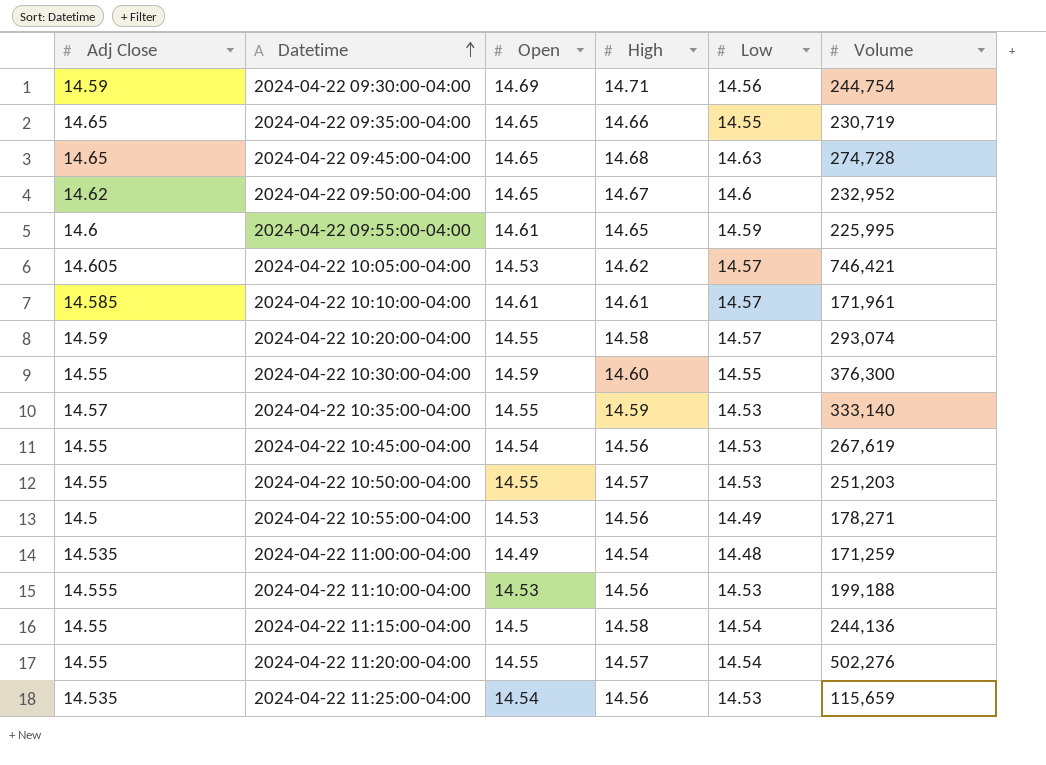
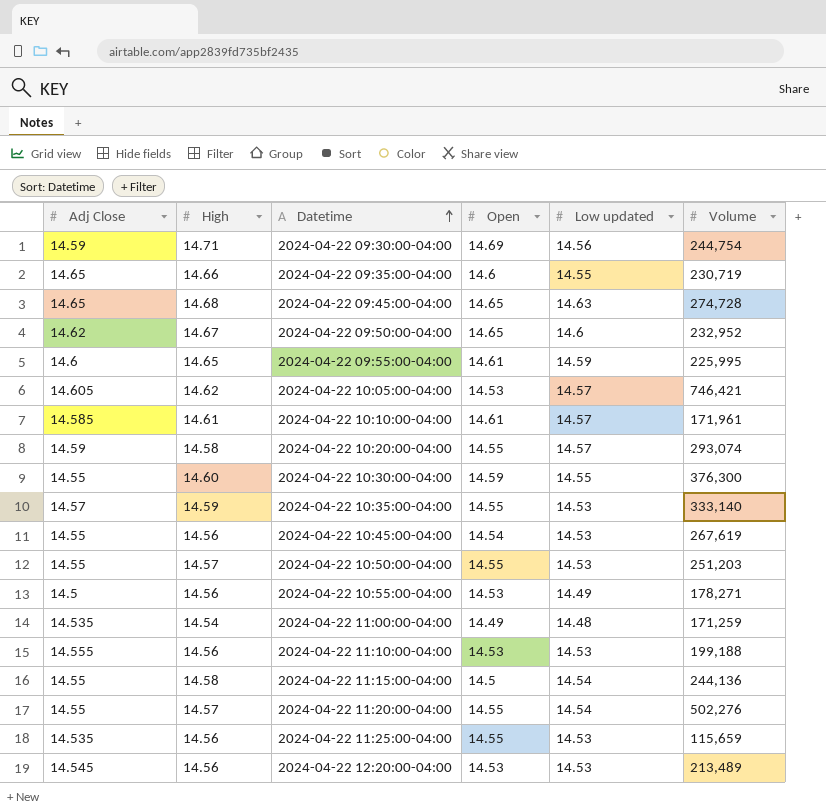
column High | position: 4 -> 2
column name: Low -> Low updated
2024-04-22 09:35:00-04:00 | Open: 14.65 -> 14.6
2024-04-22 11:25:00-04:00 | Open: 14.54 -> 14.55
row 2024-04-22 12:20:00-04:00: none -> 14.545 | 14.56 | 14.53 | 14.53 | 213,489

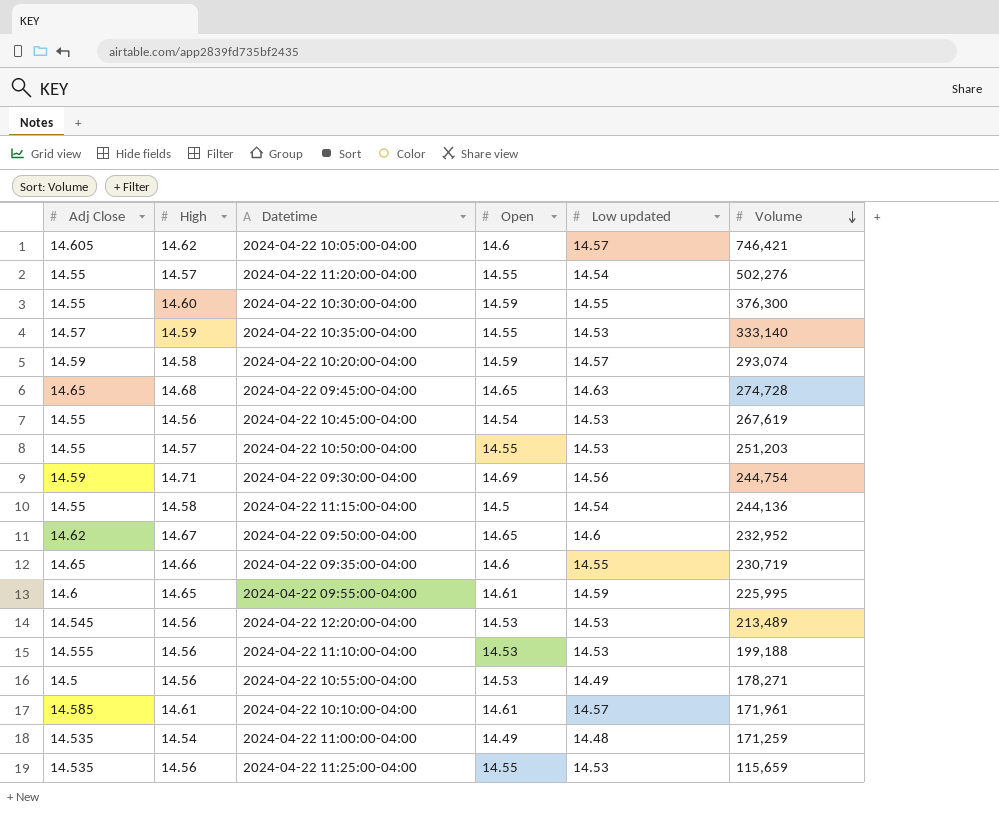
row order: Datetime ascending -> Volume descending
2024-04-22 10:05:00-04:00 | Open: 14.53 -> 14.6
2024-04-22 10:20:00-04:00 | Open: 14.55 -> 14.59

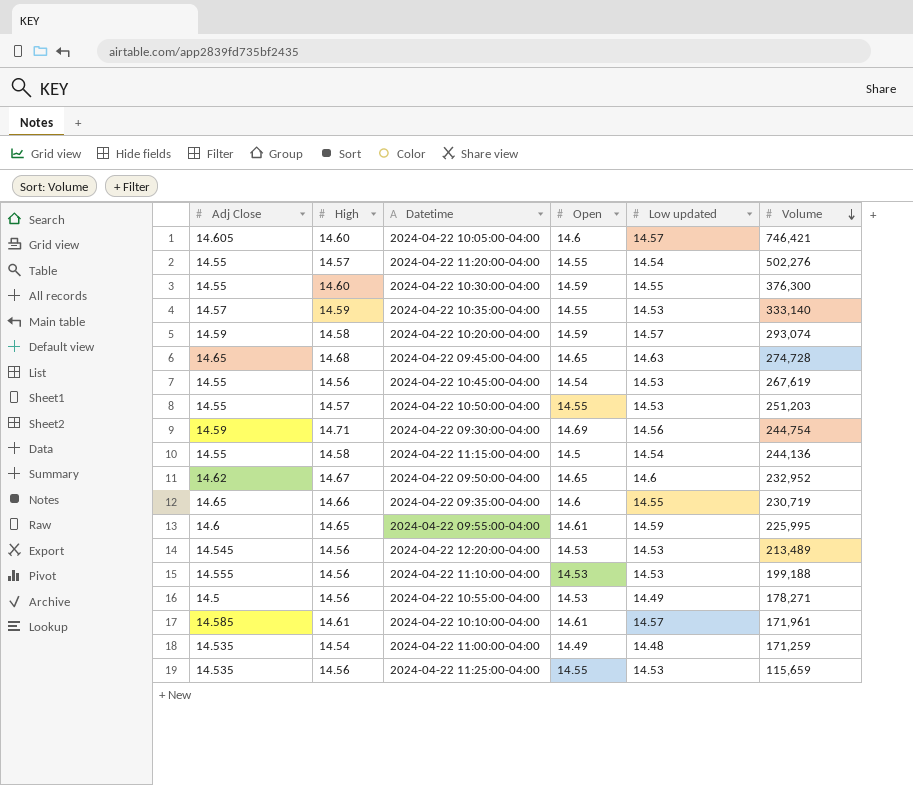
2024-04-22 10:05:00-04:00 | High: 14.62 -> 14.60

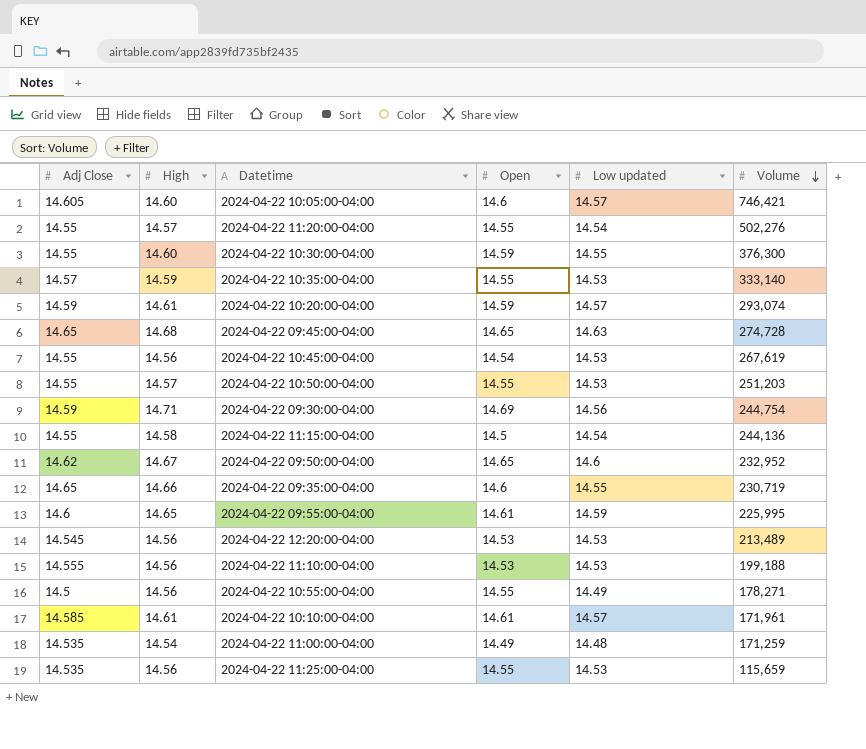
2024-04-22 10:20:00-04:00 | High: 14.58 -> 14.61
2024-04-22 10:55:00-04:00 | Open: 14.53 -> 14.55

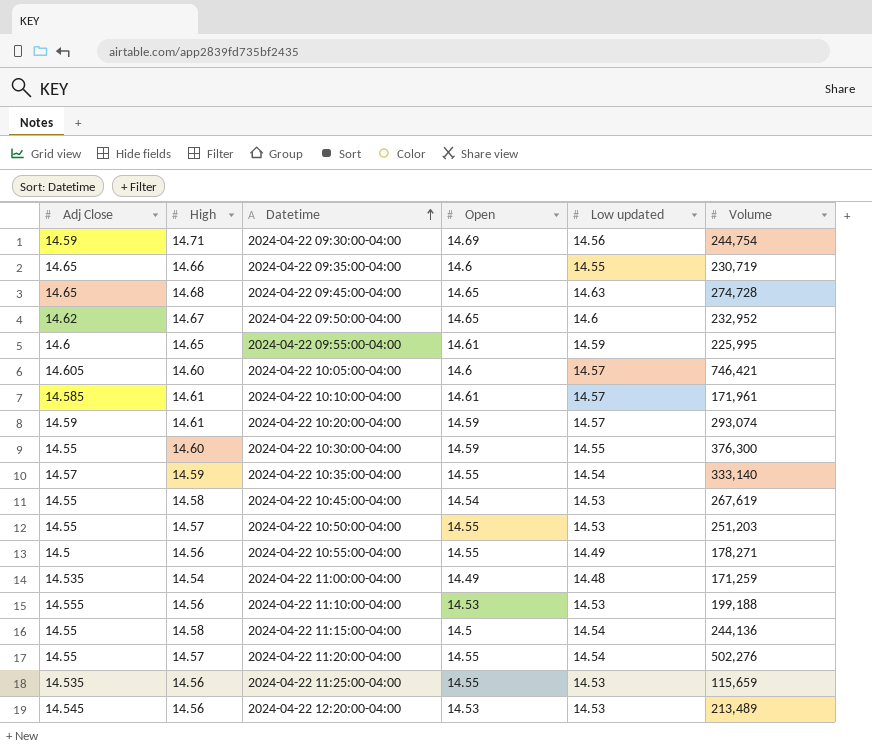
row order: Volume descending -> Datetime ascending
2024-04-22 10:35:00-04:00 | Low updated: 14.53 -> 14.54
2024-04-22 10:45:00-04:00 | High: 14.56 -> 14.58

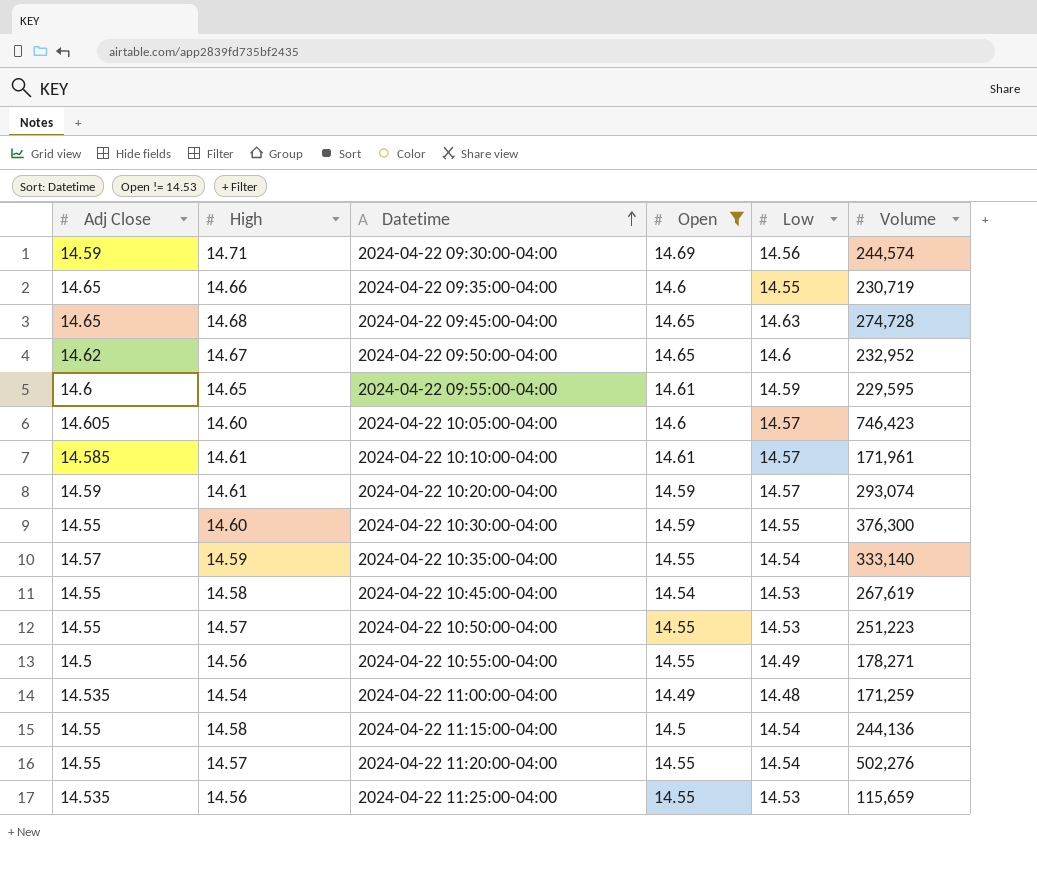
filter: none -> Open != 14.53
column name: Low updated -> Low
2024-04-22 09:30:00-04:00 | Volume: 244,754 -> 244,574
2024-04-22 09:55:00-04:00 | Volume: 225,995 -> 229,595
2024-04-22 10:05:00-04:00 | Volume: 746,421 -> 746,423
2024-04-22 10:50:00-04:00 | Volume: 251,203 -> 251,223

